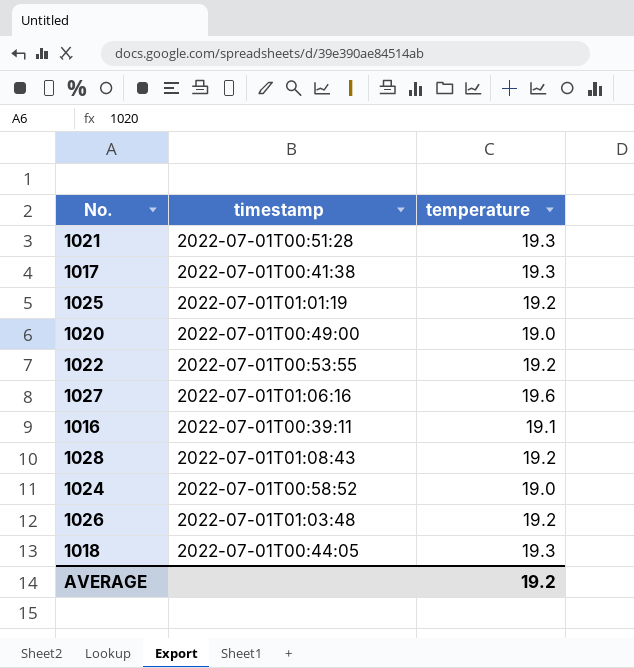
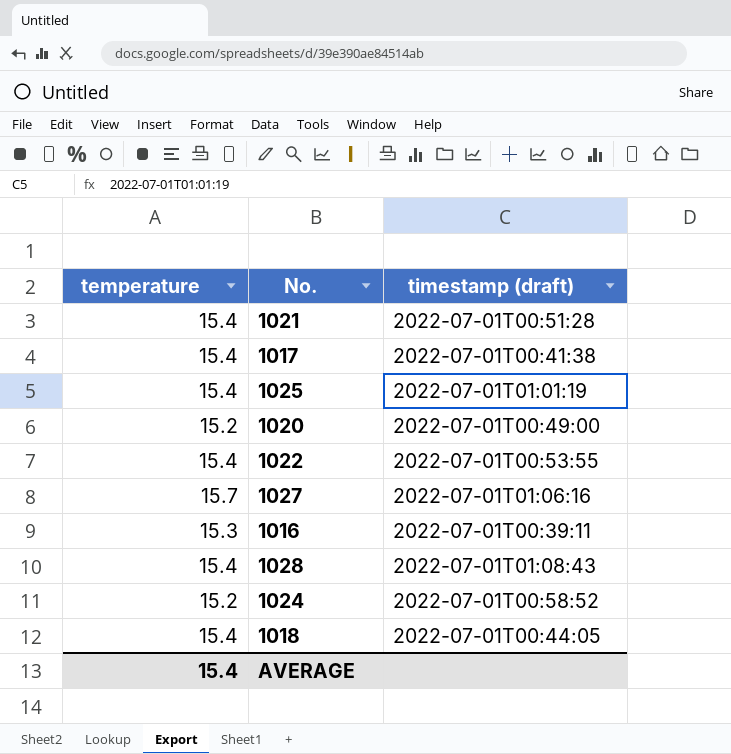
column temperature | position: 3 -> 1
column name: timestamp -> timestamp (draft)
row 1026: 2022-07-01T01:03:48 | 19.2 -> none
1021 | temperature: 19.3 -> 15.4
1017 | temperature: 19.3 -> 15.4
1025 | temperature: 19.2 -> 15.4
1020 | temperature: 19.0 -> 15.2
1022 | temperature: 19.2 -> 15.4
1027 | temperature: 19.6 -> 15.7
1016 | temperature: 19.1 -> 15.3
1028 | temperature: 19.2 -> 15.4
1024 | temperature: 19.0 -> 15.2
1018 | temperature: 19.3 -> 15.4
AVERAGE | temperature: 19.2 -> 15.4

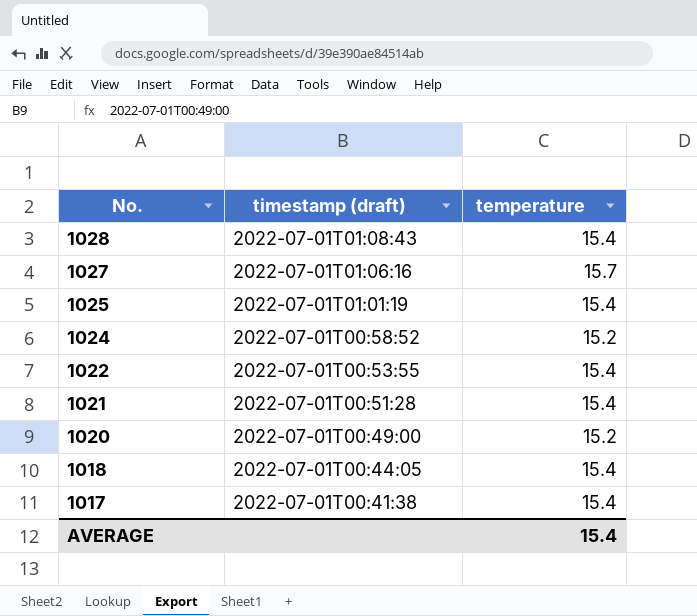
row order: none -> No. descending
column temperature | position: 1 -> 3
row 1016: 15.3 | 2022-07-01T00:39:11 -> none

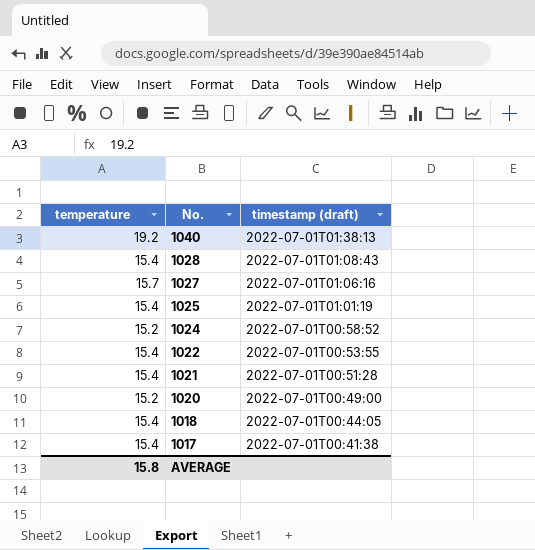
column temperature | position: 3 -> 1
row 1040: none -> 19.2 | 2022-07-01T01:38:13
AVERAGE | temperature: 15.4 -> 15.8

